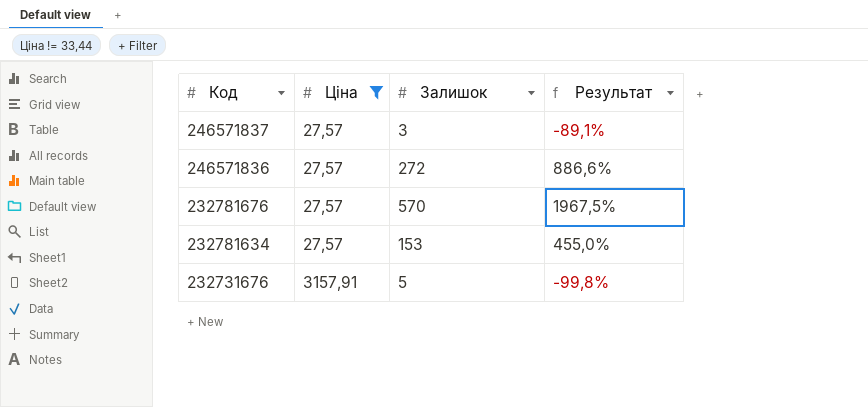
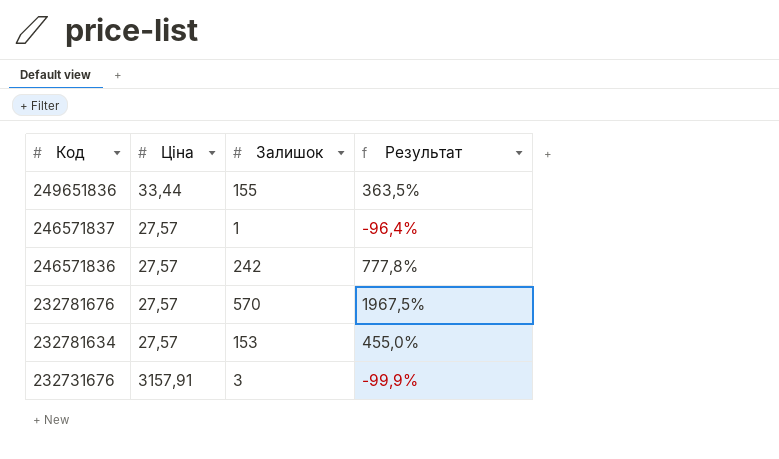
filter: Ціна != 33,44 -> none
246571837 | Залишок: 3 -> 1
246571837 | Результат: -89,1% -> -96,4%
246571836 | Залишок: 272 -> 242
246571836 | Результат: 886,6% -> 777,8%
232731676 | Залишок: 5 -> 3
232731676 | Результат: -99,8% -> -99,9%

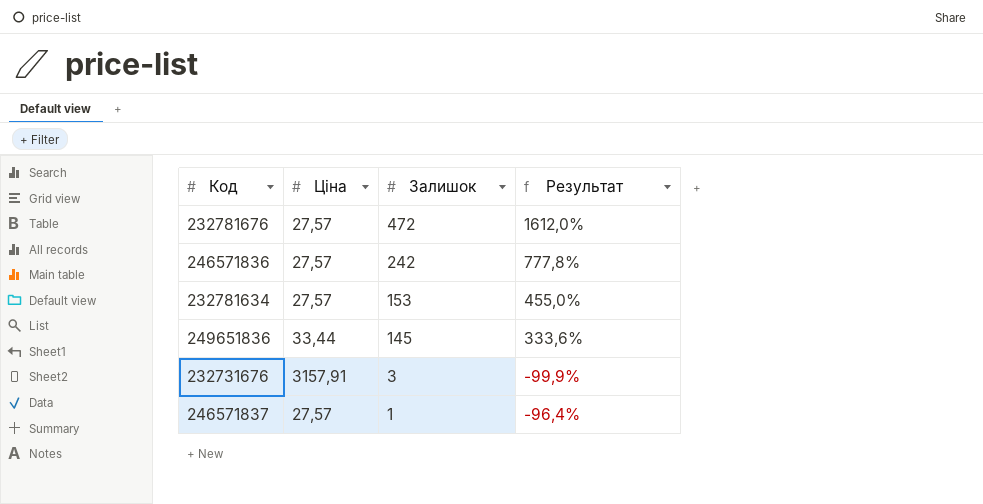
row order: Код descending -> Залишок descending
232781676 | Залишок: 570 -> 472
232781676 | Результат: 1967,5% -> 1612,0%
249651836 | Залишок: 155 -> 145
249651836 | Результат: 363,5% -> 333,6%

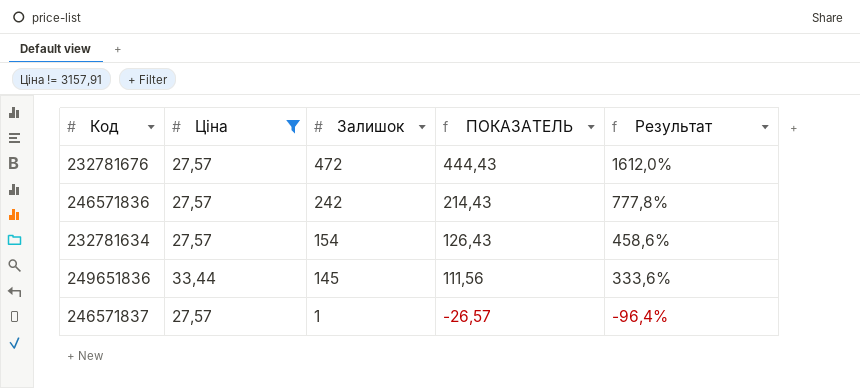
filter: none -> Ціна != 3157,91
column ПОКАЗАТЕЛЬ | formula: none -> [Залишок] - [Ціна]
232781634 | Залишок: 153 -> 154
232781634 | Результат: 455,0% -> 458,6%

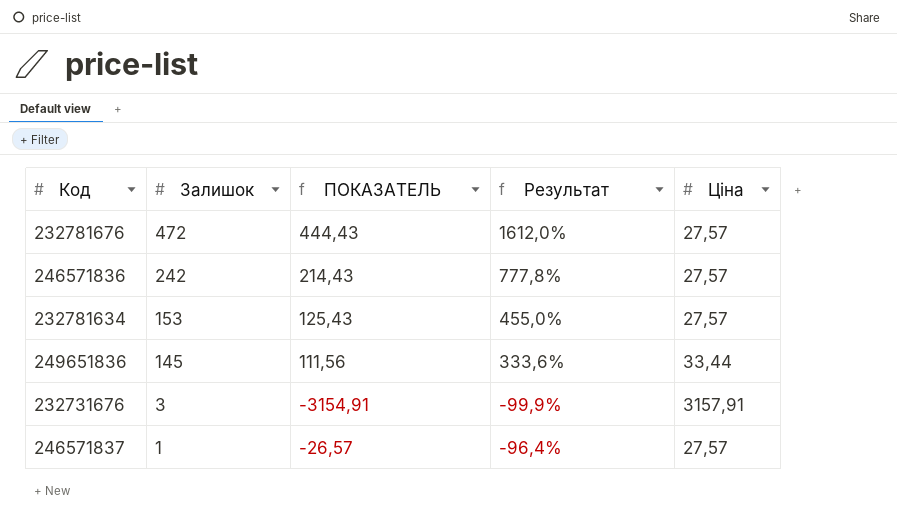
filter: Ціна != 3157,91 -> none
column Ціна | position: 2 -> 5
232781634 | Залишок: 154 -> 153
232781634 | ПОКАЗАТЕЛЬ: 126,43 -> 125,43
232781634 | Результат: 458,6% -> 455,0%

